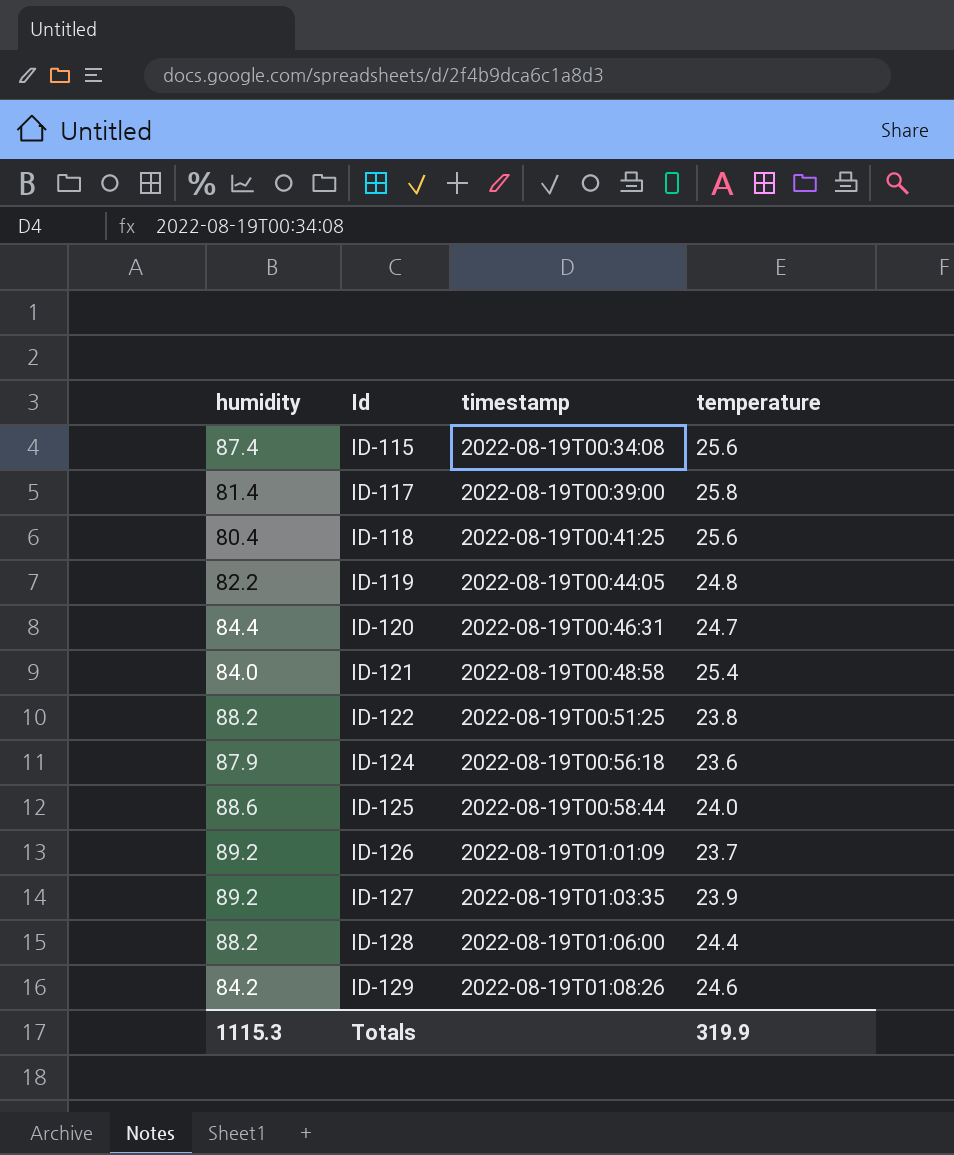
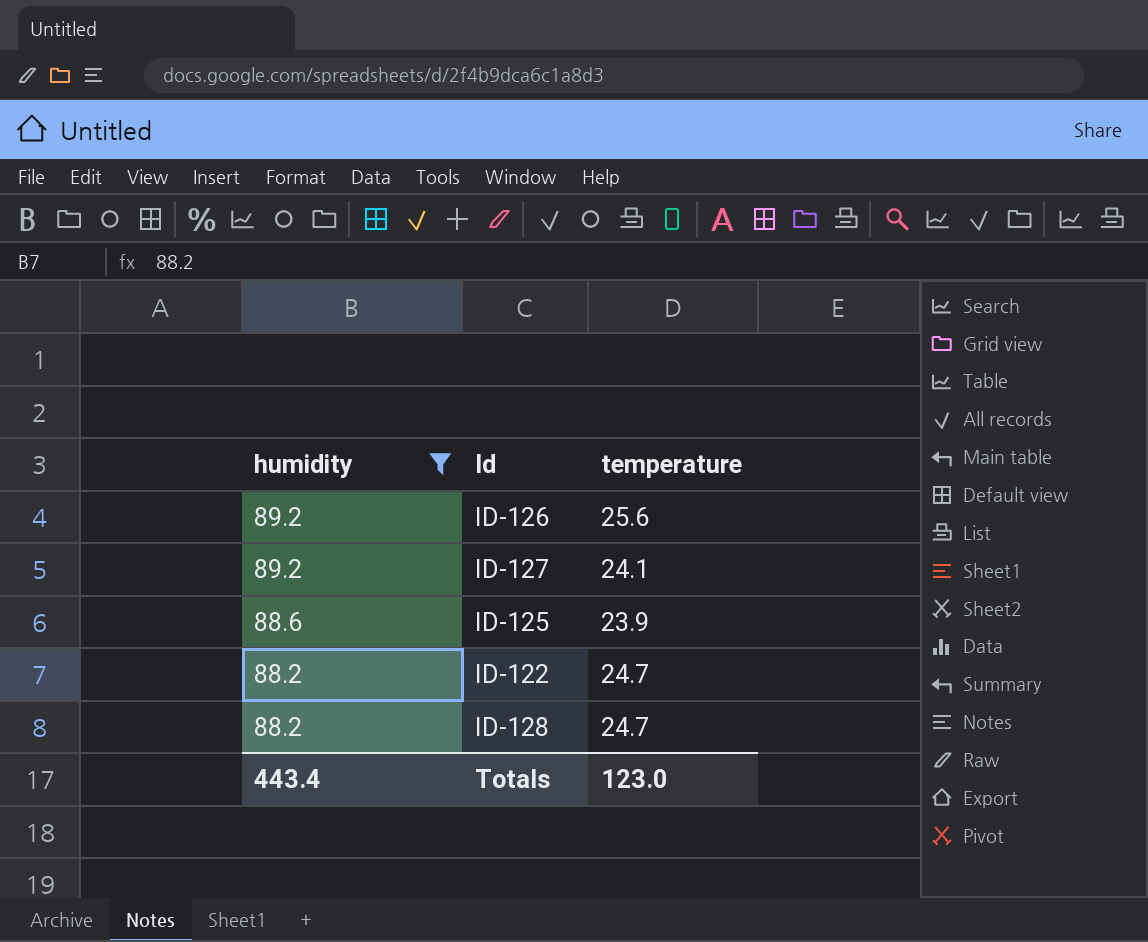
filter: none -> humidity >= 88.2
row order: Id ascending -> humidity descending
column timestamp | position: 3 -> none
ID-126 | temperature: 23.7 -> 25.6
ID-127 | temperature: 23.9 -> 24.1
ID-125 | temperature: 24.0 -> 23.9
ID-122 | temperature: 23.8 -> 24.7
ID-128 | temperature: 24.4 -> 24.7
Totals | humidity: 1115.3 -> 443.4
Totals | temperature: 319.9 -> 123.0

